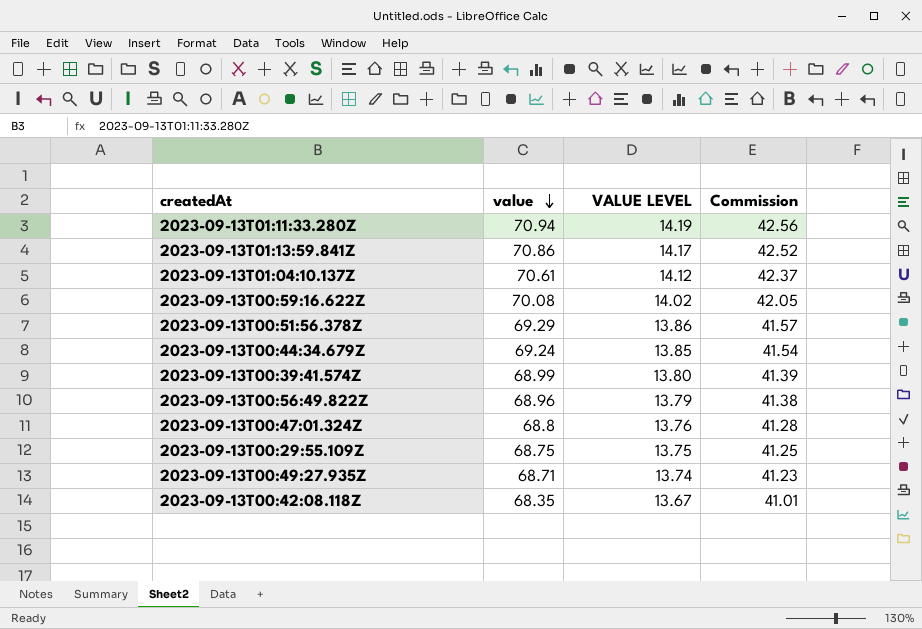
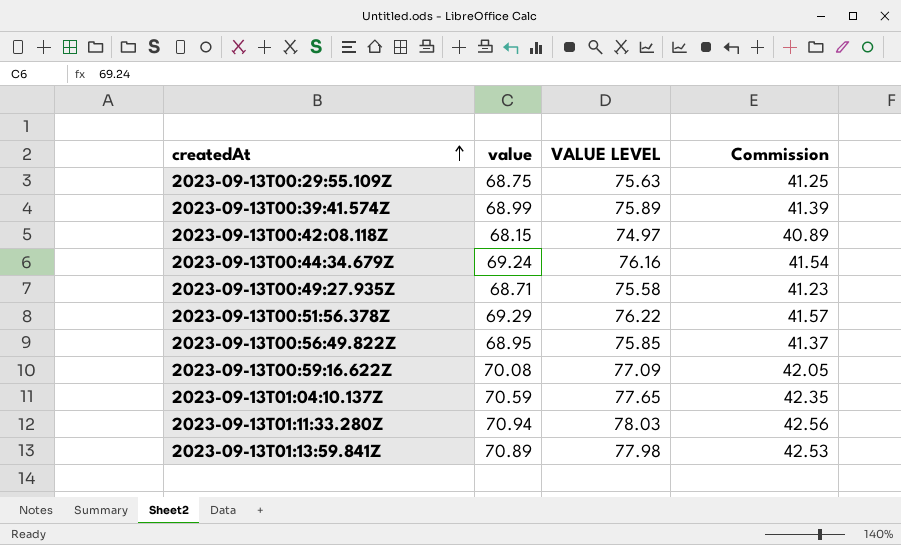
row order: value descending -> createdAt ascending
column VALUE LEVEL | formula: [value] * 0.2 -> [value] * 1.1
row 2023-09-13T00:47:01.324Z: 68.8 | 13.76 | 41.28 -> none
2023-09-13T00:42:08.118Z | value: 68.35 -> 68.15
2023-09-13T00:42:08.118Z | Commission: 41.01 -> 40.89
2023-09-13T00:56:49.822Z | value: 68.96 -> 68.95
2023-09-13T00:56:49.822Z | Commission: 41.38 -> 41.37
2023-09-13T01:04:10.137Z | value: 70.61 -> 70.59
2023-09-13T01:04:10.137Z | Commission: 42.37 -> 42.35
2023-09-13T01:13:59.841Z | value: 70.86 -> 70.89
2023-09-13T01:13:59.841Z | Commission: 42.52 -> 42.53

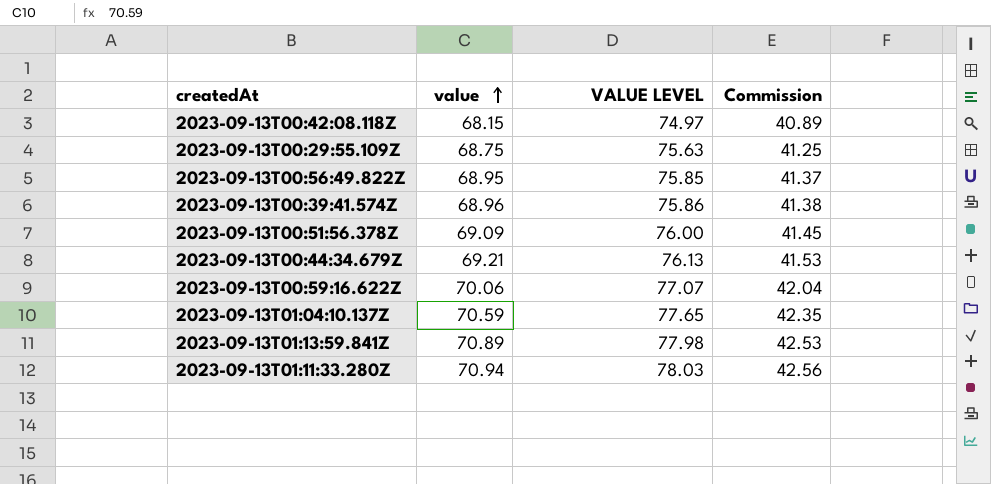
row order: createdAt ascending -> value ascending
row 2023-09-13T00:49:27.935Z: 68.71 | 75.58 | 41.23 -> none
2023-09-13T00:39:41.574Z | value: 68.99 -> 68.96
2023-09-13T00:39:41.574Z | VALUE LEVEL: 75.89 -> 75.86
2023-09-13T00:39:41.574Z | Commission: 41.39 -> 41.38
2023-09-13T00:51:56.378Z | value: 69.29 -> 69.09
2023-09-13T00:51:56.378Z | VALUE LEVEL: 76.22 -> 76.00
2023-09-13T00:51:56.378Z | Commission: 41.57 -> 41.45
2023-09-13T00:44:34.679Z | value: 69.24 -> 69.21
2023-09-13T00:44:34.679Z | VALUE LEVEL: 76.16 -> 76.13
2023-09-13T00:44:34.679Z | Commission: 41.54 -> 41.53
2023-09-13T00:59:16.622Z | value: 70.08 -> 70.06
2023-09-13T00:59:16.622Z | VALUE LEVEL: 77.09 -> 77.07
2023-09-13T00:59:16.622Z | Commission: 42.05 -> 42.04

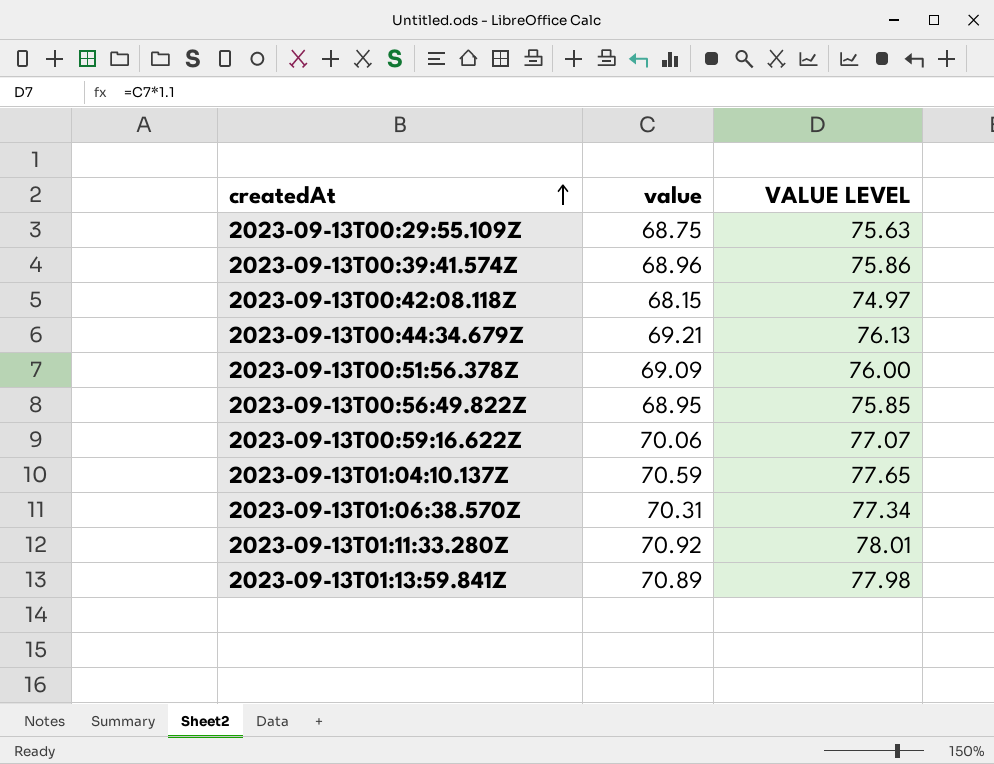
row order: value ascending -> createdAt ascending
column Commission | formula: [value] * 0.6 -> none
row 2023-09-13T01:06:38.570Z: none -> 70.31 | 77.34
2023-09-13T01:11:33.280Z | value: 70.94 -> 70.92
2023-09-13T01:11:33.280Z | VALUE LEVEL: 78.03 -> 78.01

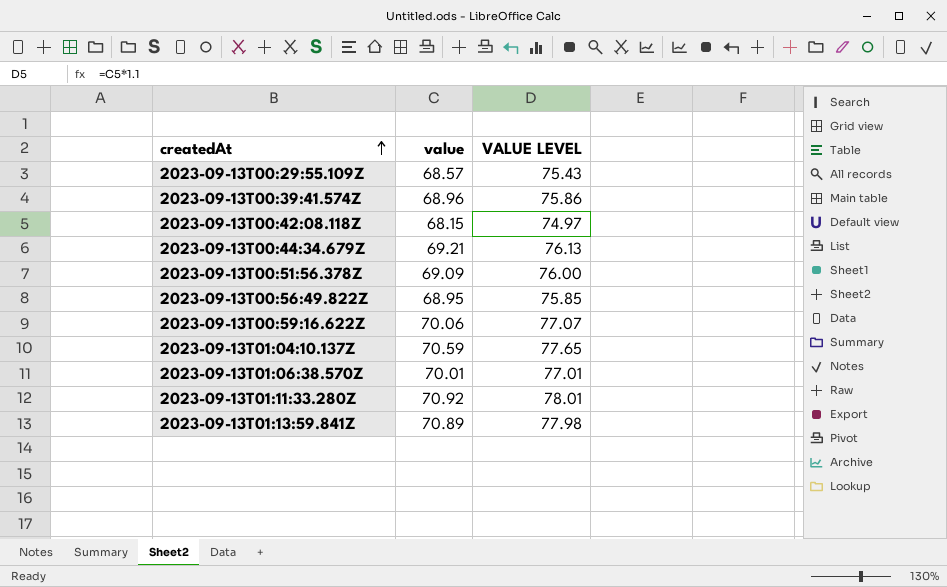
2023-09-13T00:29:55.109Z | value: 68.75 -> 68.57
2023-09-13T00:29:55.109Z | VALUE LEVEL: 75.63 -> 75.43
2023-09-13T01:06:38.570Z | value: 70.31 -> 70.01
2023-09-13T01:06:38.570Z | VALUE LEVEL: 77.34 -> 77.01

